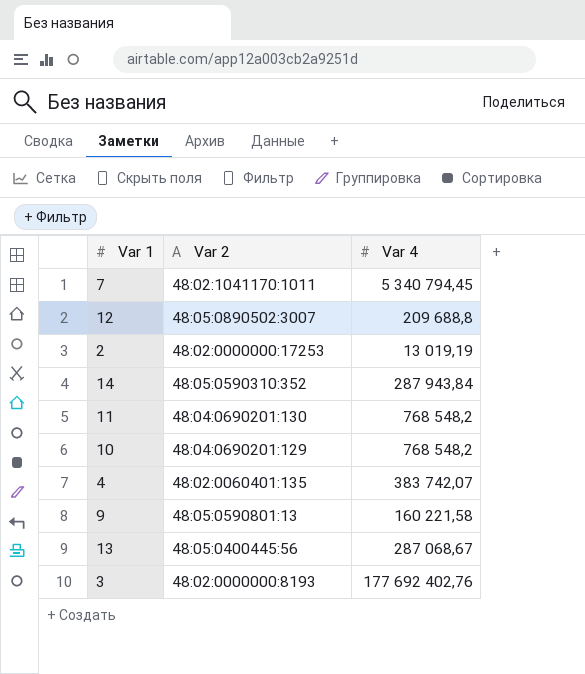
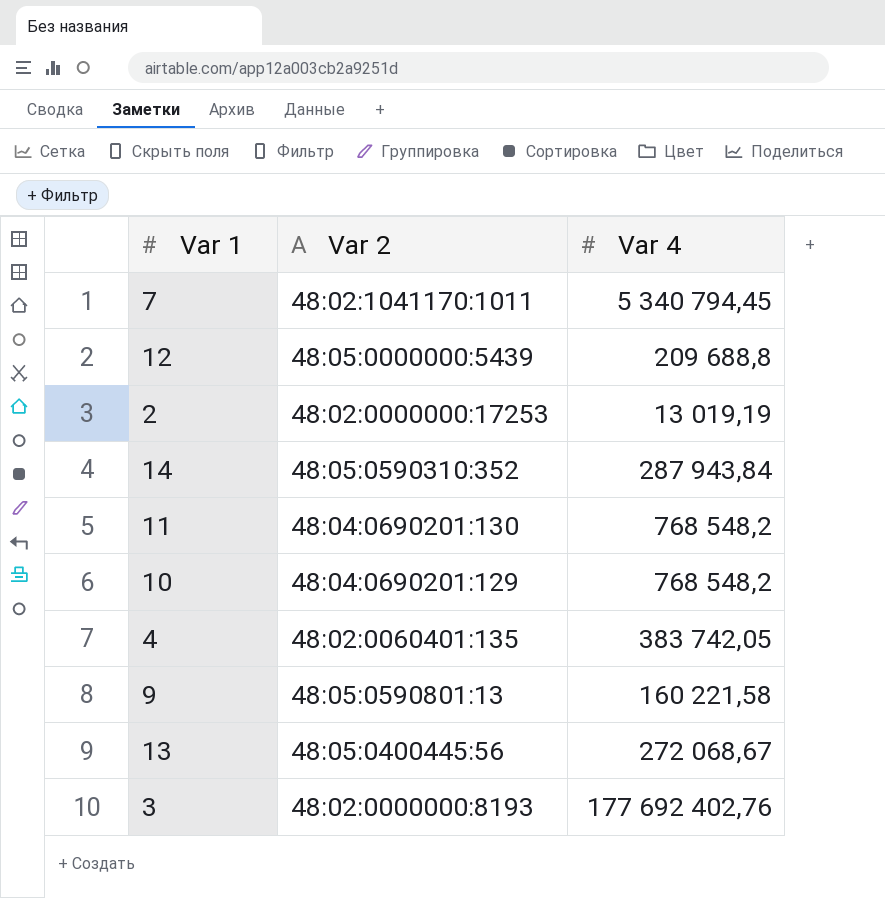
12 | Var 2: 48:05:0890502:3007 -> 48:05:0000000:5439
4 | Var 4: 383 742,07 -> 383 742,05
13 | Var 4: 287 068,67 -> 272 068,67

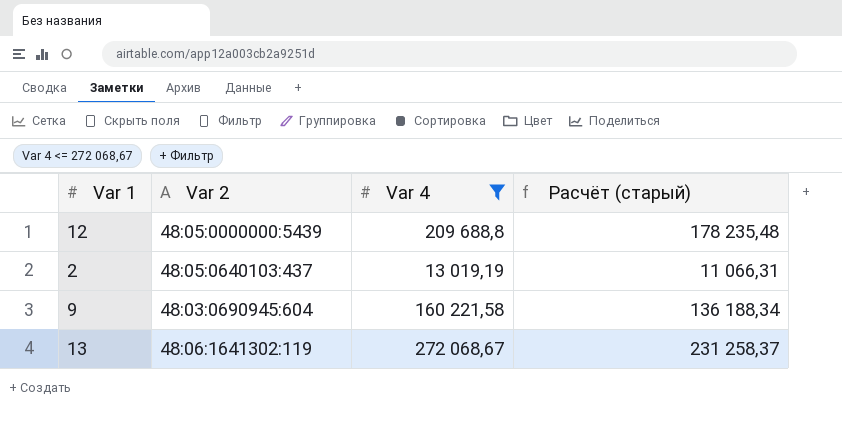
filter: none -> Var 4 <= 272 068,67
column Расчёт (старый) | formula: none -> [Var 4] * 0,85
2 | Var 2: 48:02:0000000:17253 -> 48:05:0640103:437
9 | Var 2: 48:05:0590801:13 -> 48:03:0690945:604
13 | Var 2: 48:05:0400445:56 -> 48:06:1641302:119

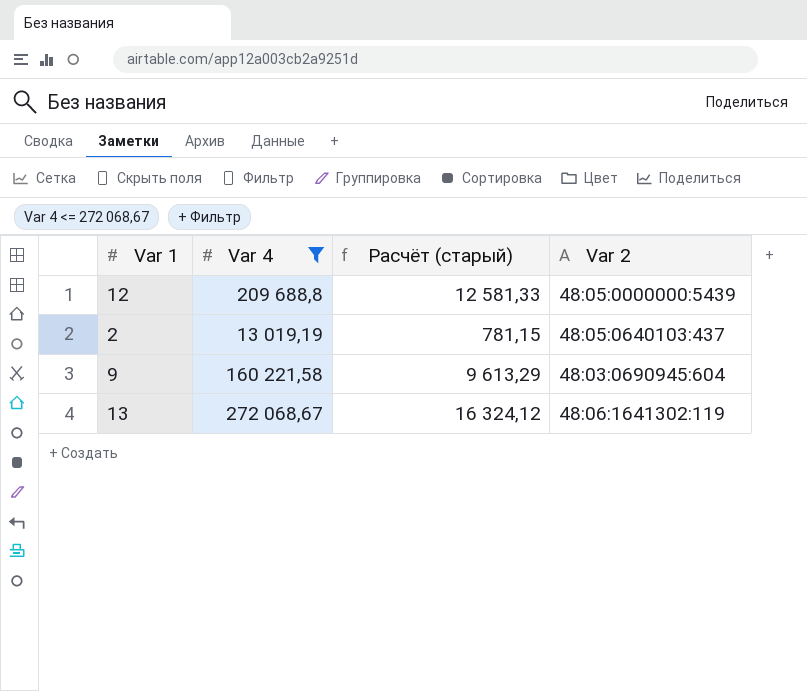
column Расчёт (старый) | formula: [Var 4] * 0,85 -> [Var 4] * 0,06
column Var 2 | position: 2 -> 4

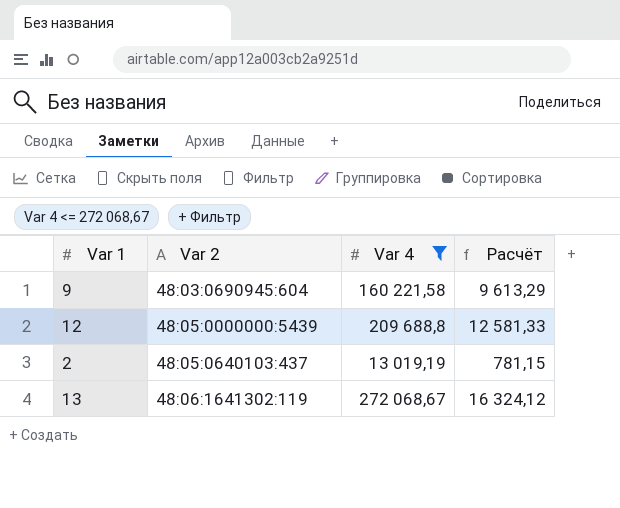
row order: none -> Var 2 ascending
column Var 2 | position: 4 -> 2
column name: Расчёт (старый) -> Расчёт

